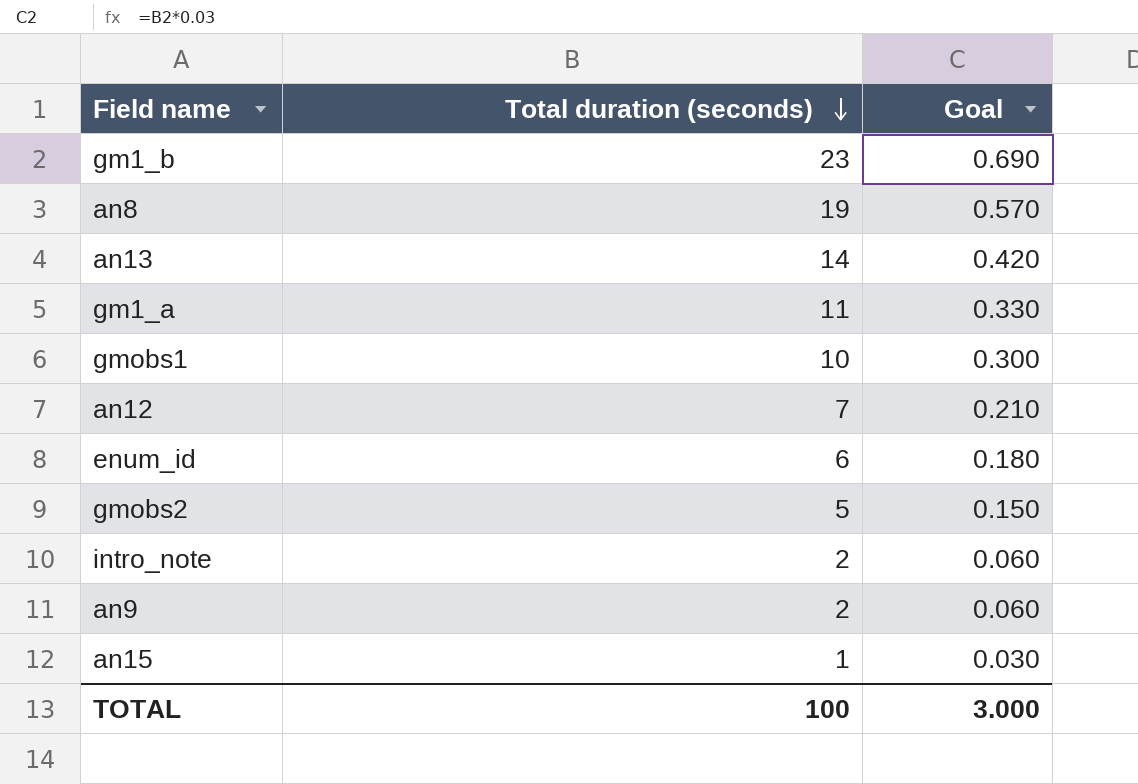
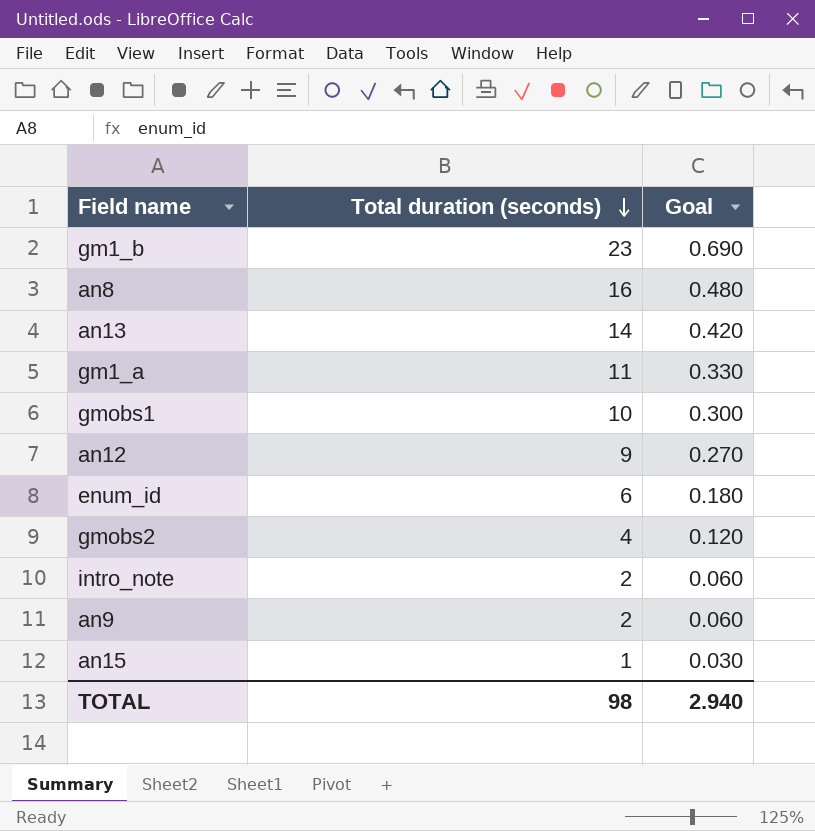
an8 | Total duration (seconds): 19 -> 16
an8 | Goal: 0.570 -> 0.480
an12 | Total duration (seconds): 7 -> 9
an12 | Goal: 0.210 -> 0.270
gmobs2 | Total duration (seconds): 5 -> 4
gmobs2 | Goal: 0.150 -> 0.120
TOTAL | Total duration (seconds): 100 -> 98
TOTAL | Goal: 3.000 -> 2.940

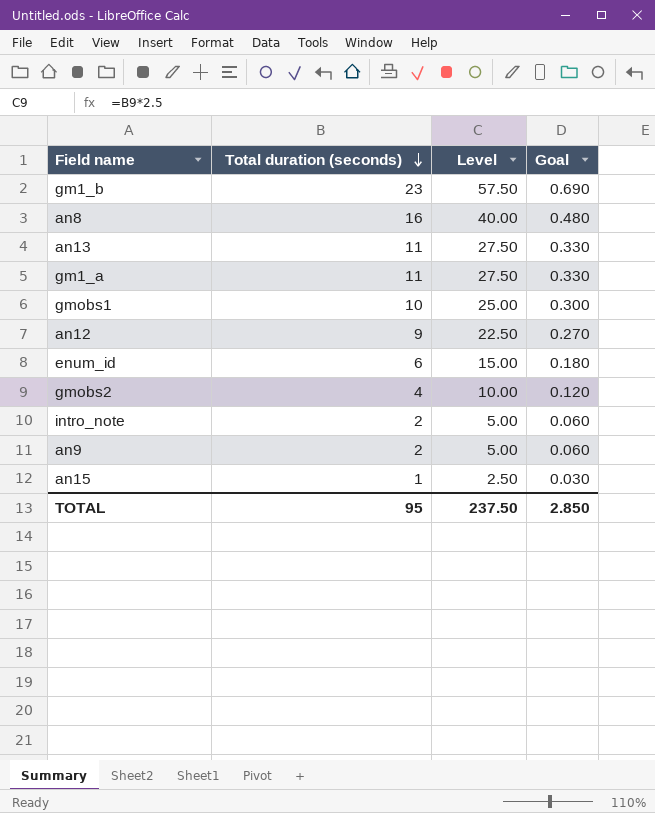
column Level | formula: none -> [Total duration (seconds)] * 2.5
an13 | Total duration (seconds): 14 -> 11
an13 | Goal: 0.420 -> 0.330
TOTAL | Total duration (seconds): 98 -> 95
TOTAL | Goal: 2.940 -> 2.850

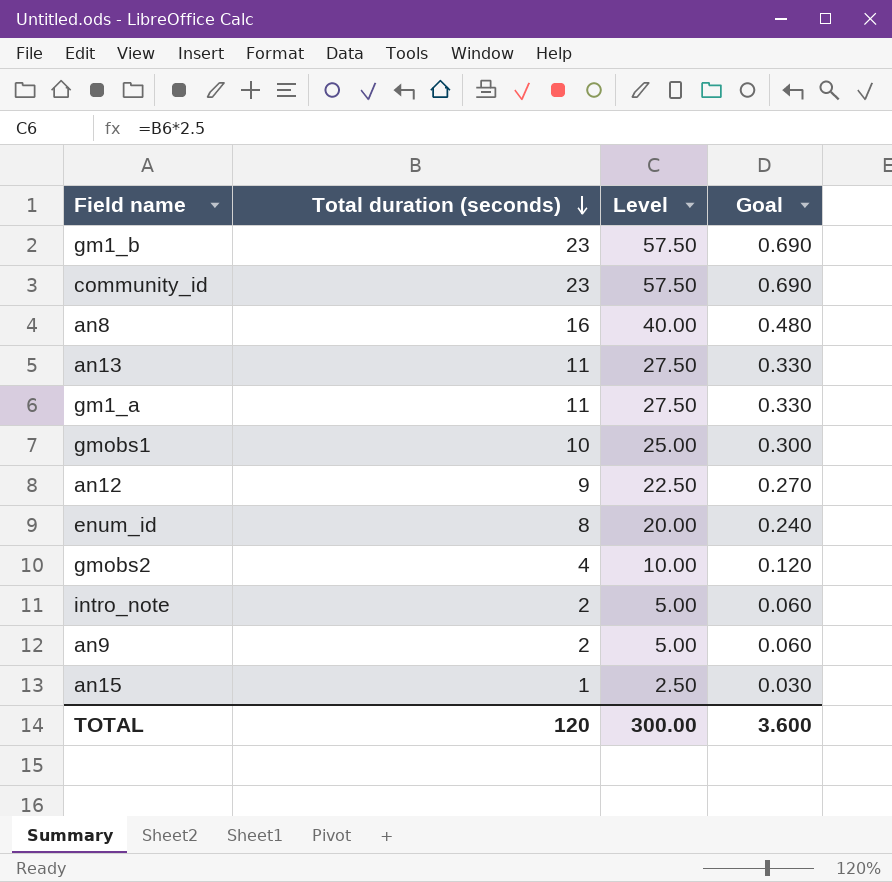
row community_id: none -> 23 | 57.50 | 0.690
enum_id | Total duration (seconds): 6 -> 8
enum_id | Level: 15.00 -> 20.00
enum_id | Goal: 0.180 -> 0.240
TOTAL | Total duration (seconds): 95 -> 120
TOTAL | Level: 237.50 -> 300.00
TOTAL | Goal: 2.850 -> 3.600

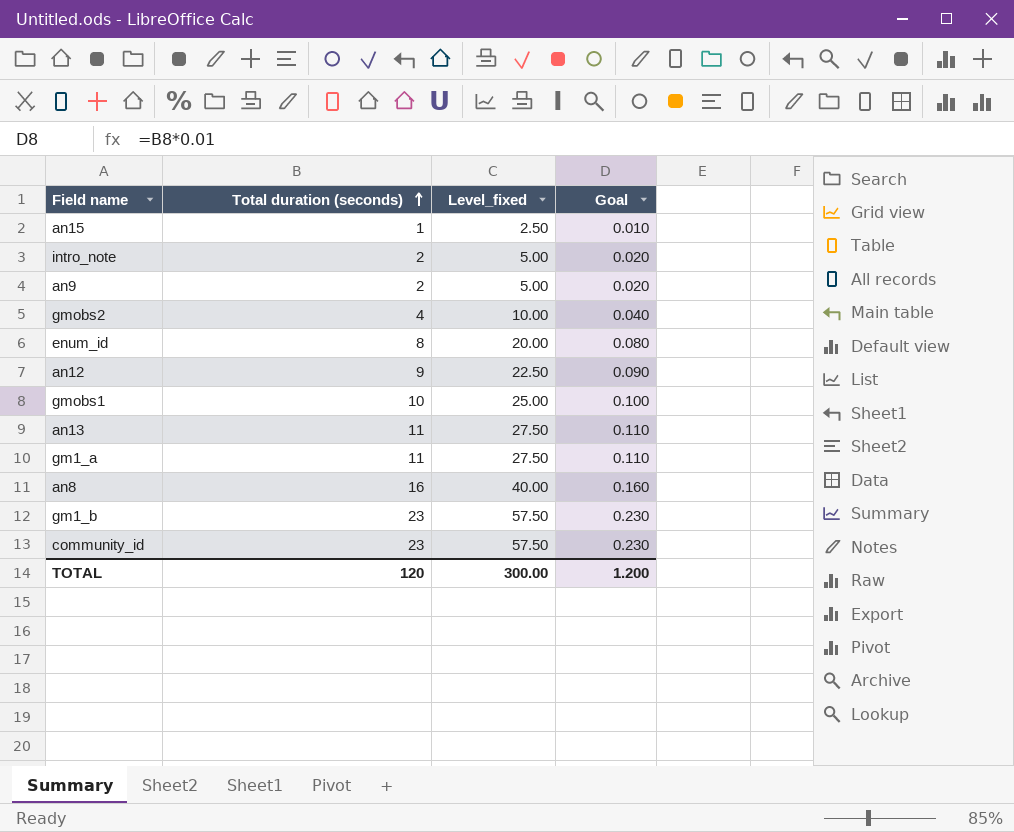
row order: Total duration (seconds) descending -> Total duration (seconds) ascending
column name: Level -> Level_fixed
column Goal | formula: [Total duration (seconds)] * 0.03 -> [Total duration (seconds)] * 0.01
TOTAL | Goal: 3.600 -> 1.200

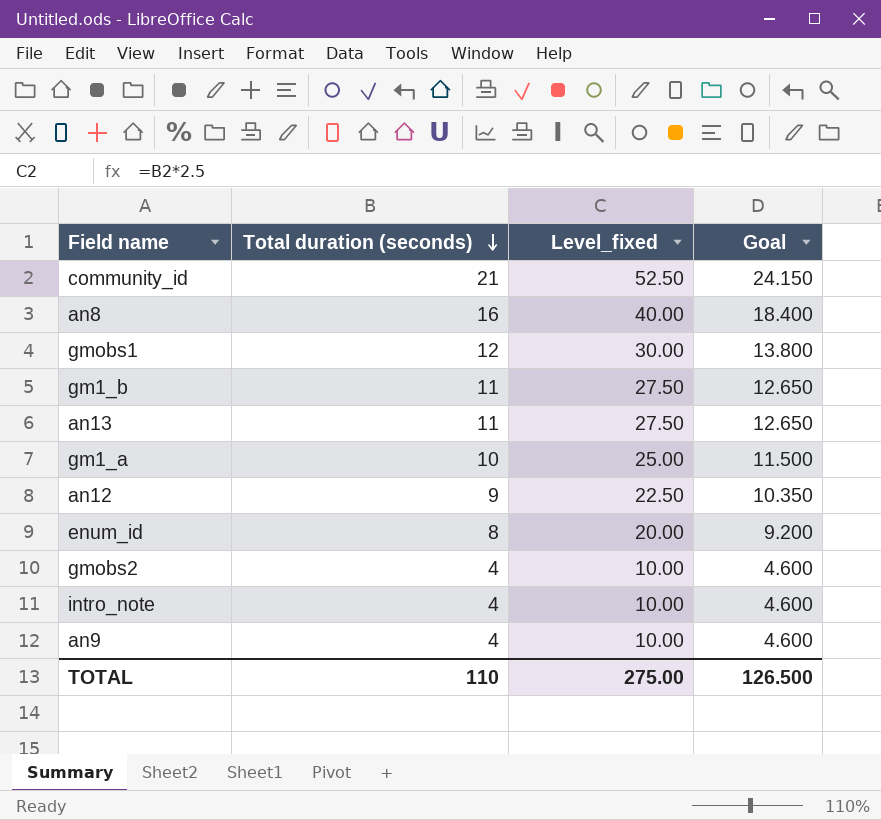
row order: Total duration (seconds) ascending -> Total duration (seconds) descending
column Goal | formula: [Total duration (seconds)] * 0.01 -> [Total duration (seconds)] * 1.15
row an15: 1 | 2.50 | 0.010 -> none
community_id | Total duration (seconds): 23 -> 21
community_id | Level_fixed: 57.50 -> 52.50
gmobs1 | Total duration (seconds): 10 -> 12
gmobs1 | Level_fixed: 25.00 -> 30.00
gm1_b | Total duration (seconds): 23 -> 11
gm1_b | Level_fixed: 57.50 -> 27.50
gm1_a | Total duration (seconds): 11 -> 10
gm1_a | Level_fixed: 27.50 -> 25.00
intro_note | Total duration (seconds): 2 -> 4
intro_note | Level_fixed: 5.00 -> 10.00
an9 | Total duration (seconds): 2 -> 4
an9 | Level_fixed: 5.00 -> 10.00
TOTAL | Total duration (seconds): 120 -> 110
TOTAL | Level_fixed: 300.00 -> 275.00
TOTAL | Goal: 1.200 -> 126.500

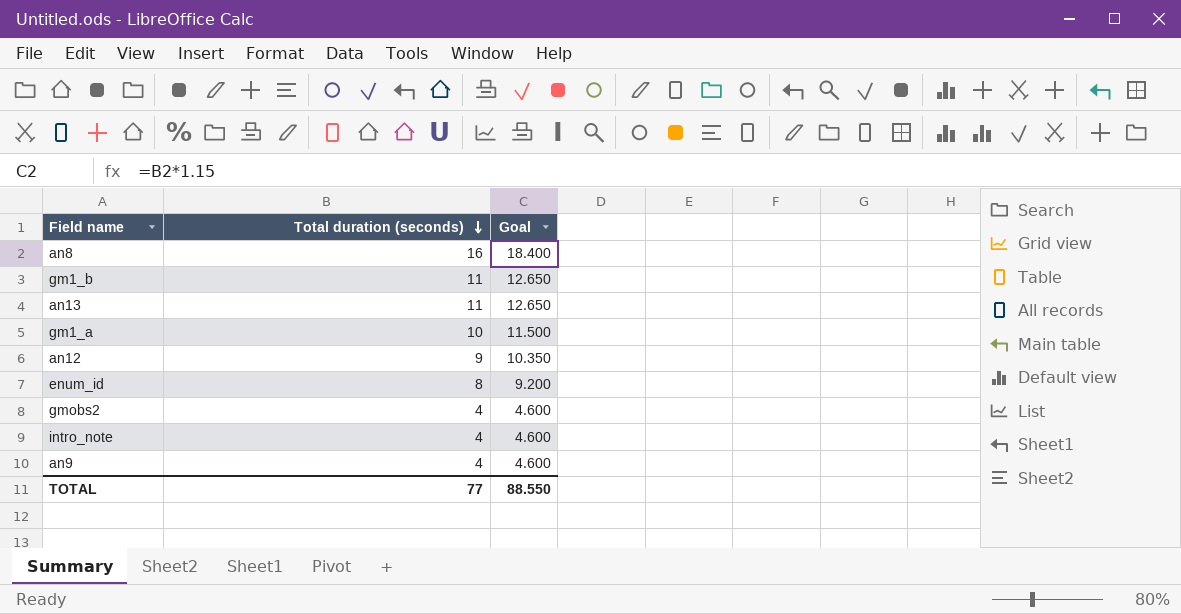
column Level_fixed | formula: [Total duration (seconds)] * 2.5 -> none
row community_id: 21 | 52.50 | 24.150 -> none
row gmobs1: 12 | 30.00 | 13.800 -> none
TOTAL | Total duration (seconds): 110 -> 77
TOTAL | Goal: 126.500 -> 88.550

